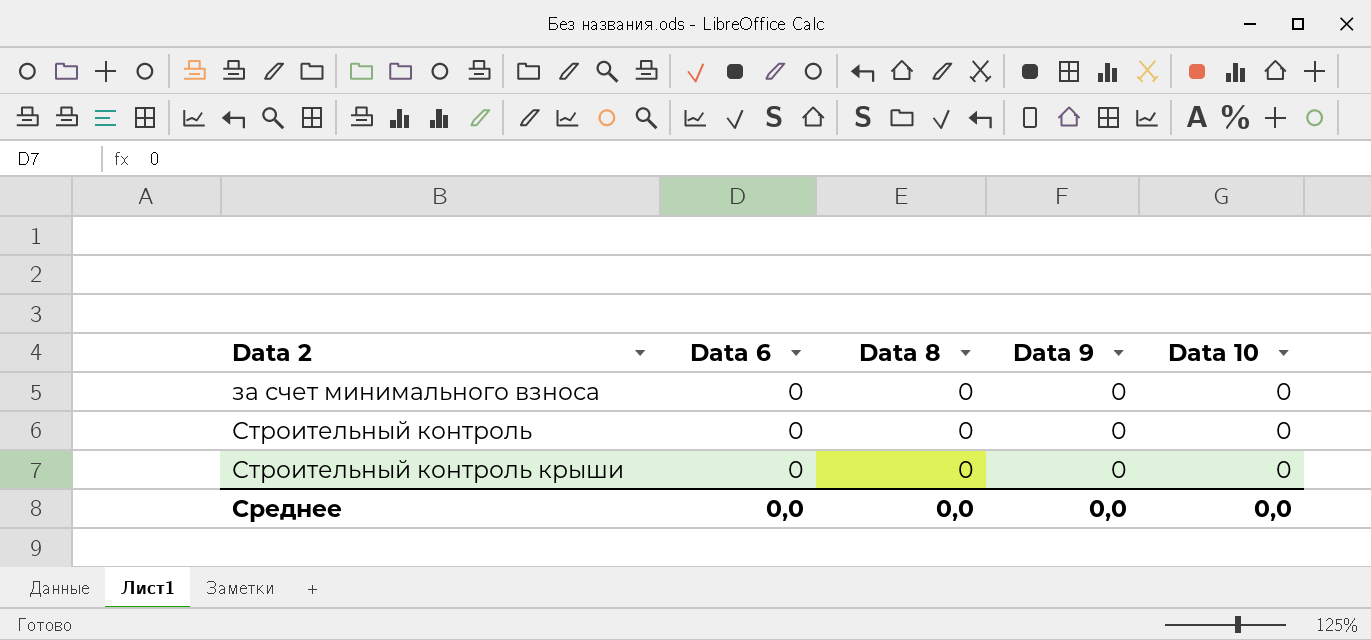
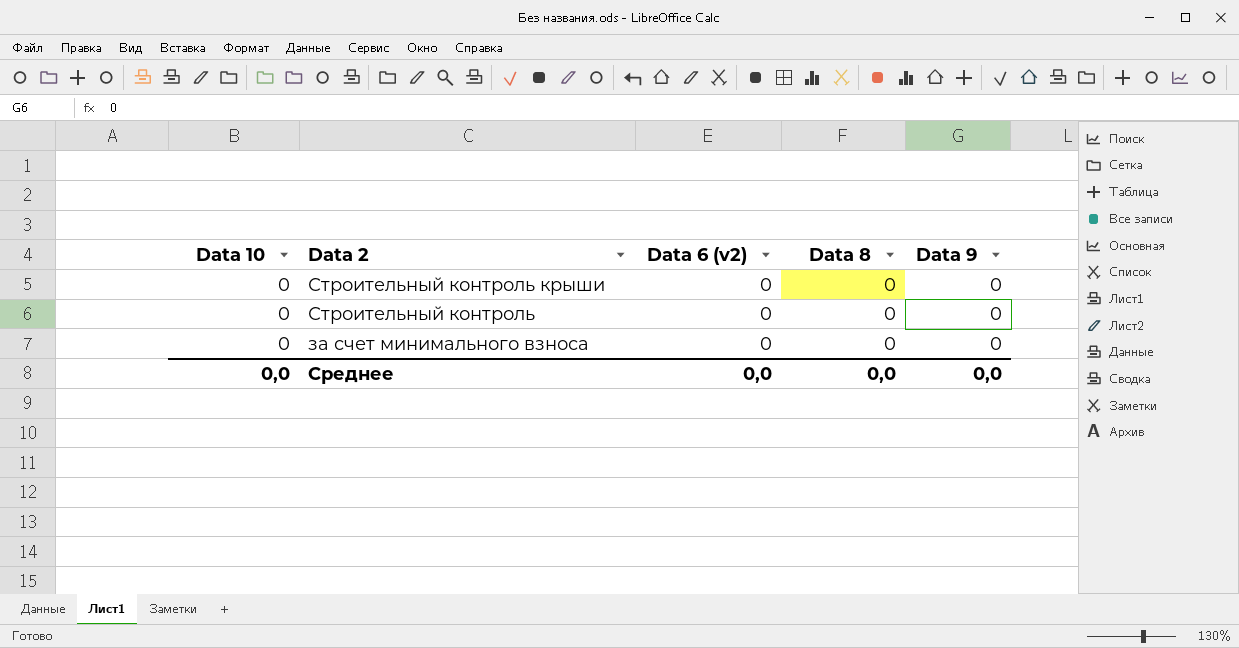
row order: Data 2 ascending -> Data 2 descending
column Data 10 | position: 5 -> 1
column name: Data 6 -> Data 6 (v2)

